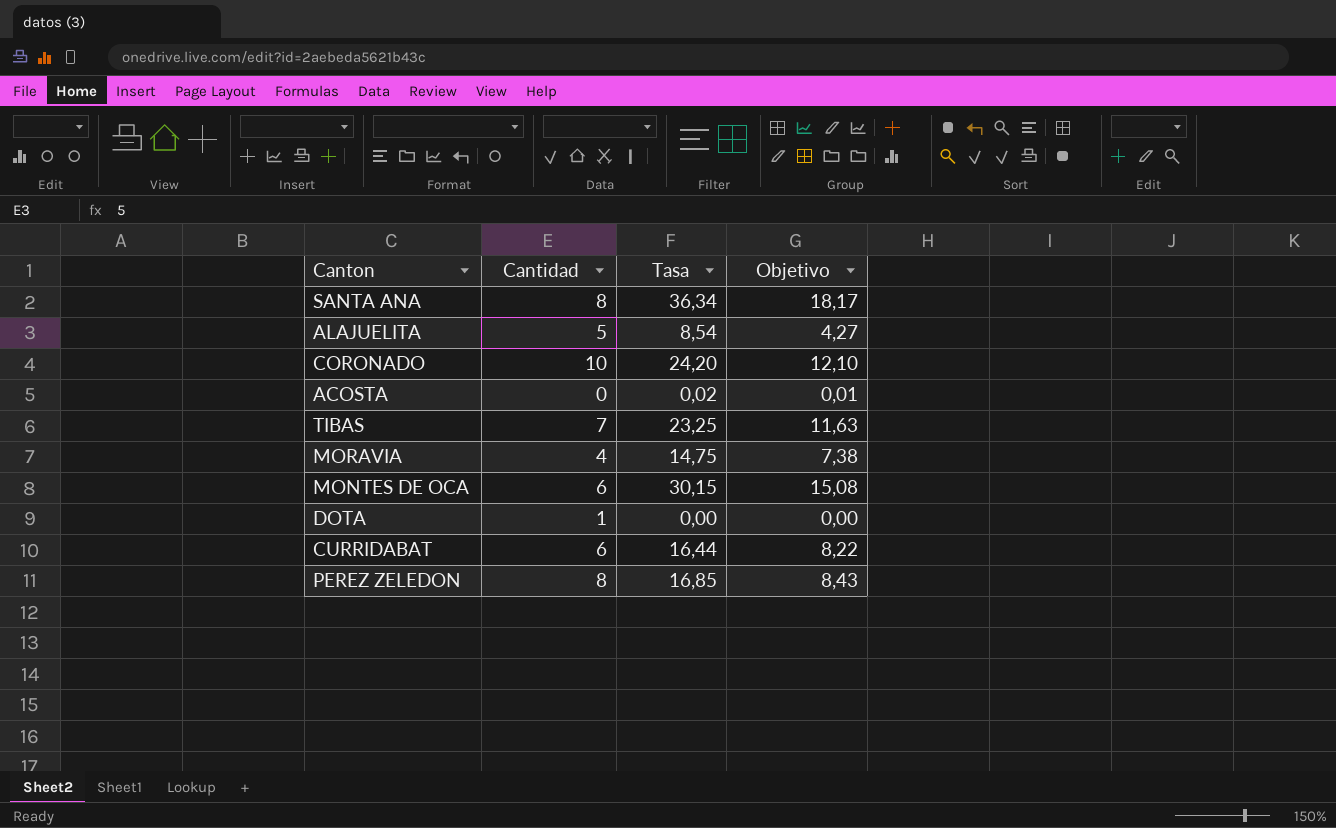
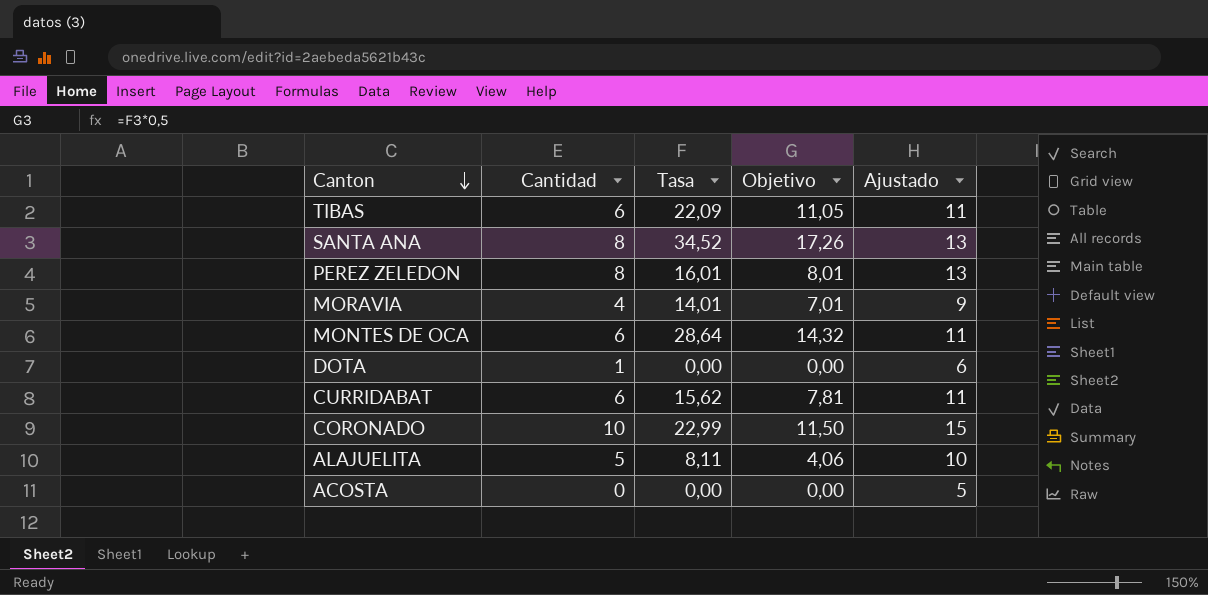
row order: none -> Canton descending
column Ajustado | formula: none -> [Cantidad] + 5
TIBAS | Cantidad: 7 -> 6
TIBAS | Tasa: 23,25 -> 22,09
TIBAS | Objetivo: 11,63 -> 11,05
SANTA ANA | Tasa: 36,34 -> 34,52
SANTA ANA | Objetivo: 18,17 -> 17,26
PEREZ ZELEDON | Tasa: 16,85 -> 16,01
PEREZ ZELEDON | Objetivo: 8,43 -> 8,01
MORAVIA | Tasa: 14,75 -> 14,01
MORAVIA | Objetivo: 7,38 -> 7,01
MONTES DE OCA | Tasa: 30,15 -> 28,64
MONTES DE OCA | Objetivo: 15,08 -> 14,32
CURRIDABAT | Tasa: 16,44 -> 15,62
CURRIDABAT | Objetivo: 8,22 -> 7,81
CORONADO | Tasa: 24,20 -> 22,99
CORONADO | Objetivo: 12,10 -> 11,50
ALAJUELITA | Tasa: 8,54 -> 8,11
ALAJUELITA | Objetivo: 4,27 -> 4,06
ACOSTA | Tasa: 0,02 -> 0,00
ACOSTA | Objetivo: 0,01 -> 0,00

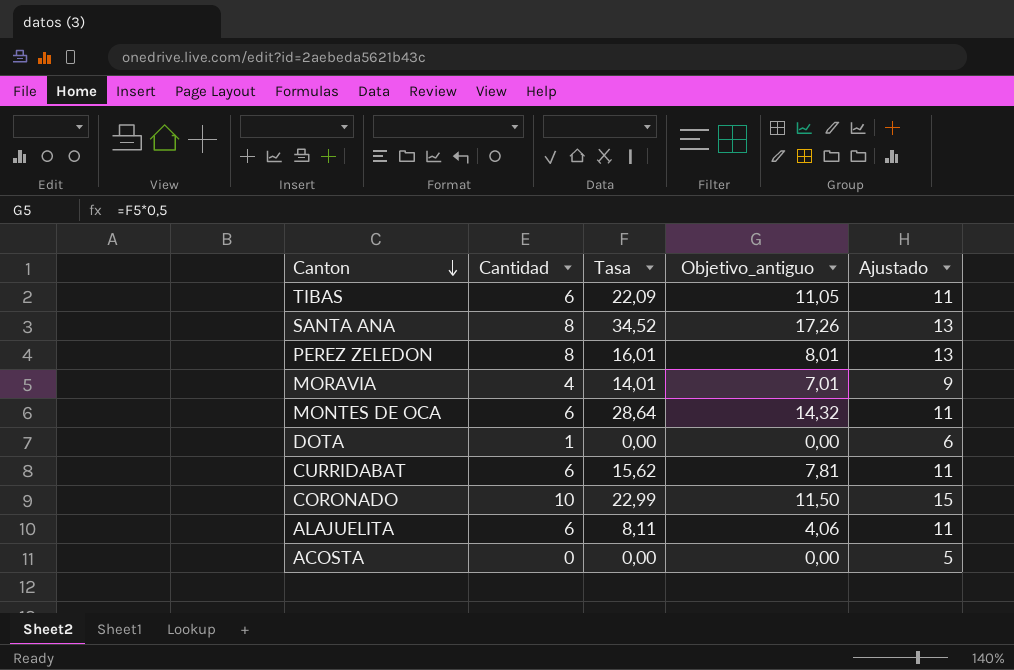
column name: Objetivo -> Objetivo_antiguo
ALAJUELITA | Cantidad: 5 -> 6
ALAJUELITA | Ajustado: 10 -> 11

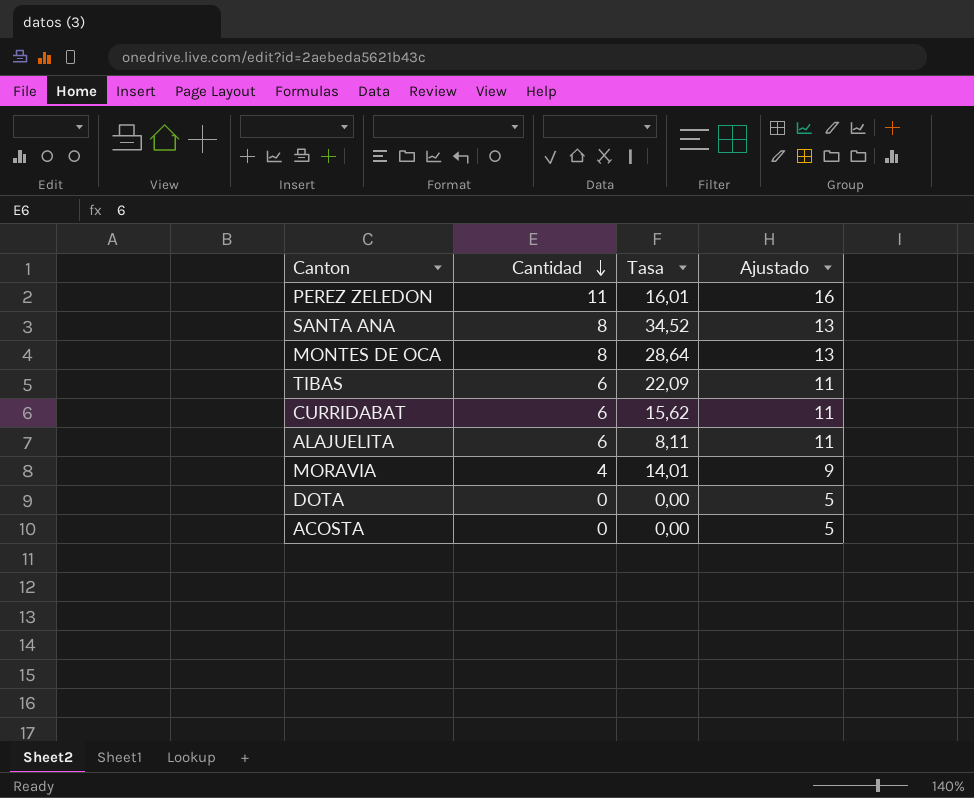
row order: Canton descending -> Cantidad descending
column Objetivo_antiguo | formula: [Tasa] * 0,5 -> none
row CORONADO: 10 | 22,99 | 11,50 | 15 -> none
PEREZ ZELEDON | Cantidad: 8 -> 11
PEREZ ZELEDON | Ajustado: 13 -> 16
MONTES DE OCA | Cantidad: 6 -> 8
MONTES DE OCA | Ajustado: 11 -> 13
DOTA | Cantidad: 1 -> 0
DOTA | Ajustado: 6 -> 5

